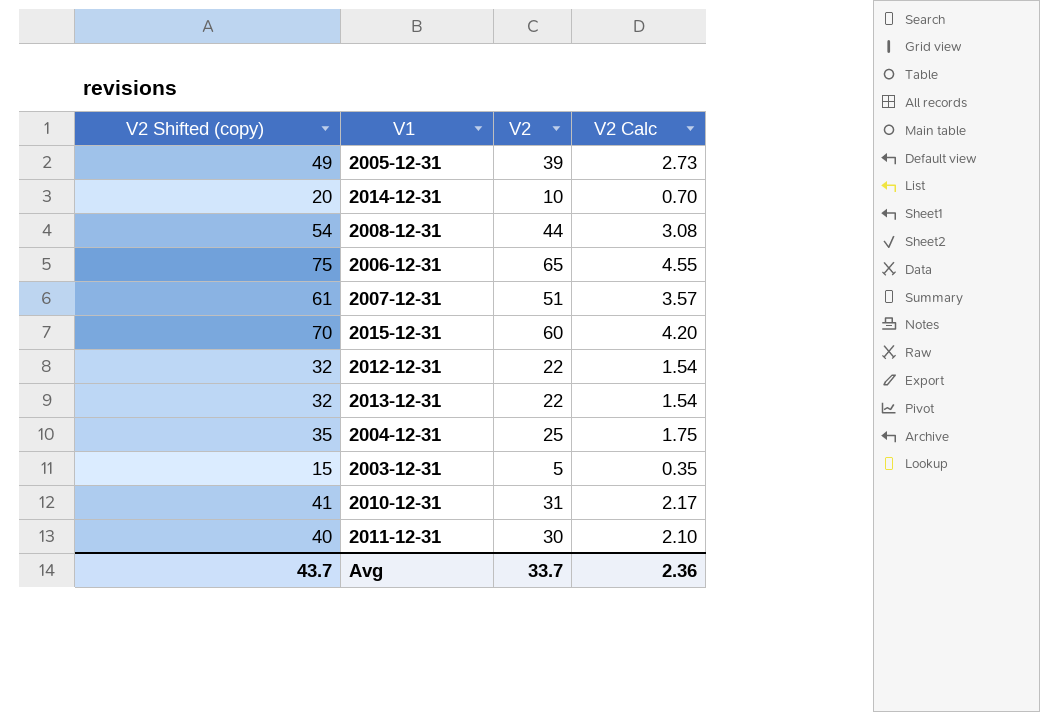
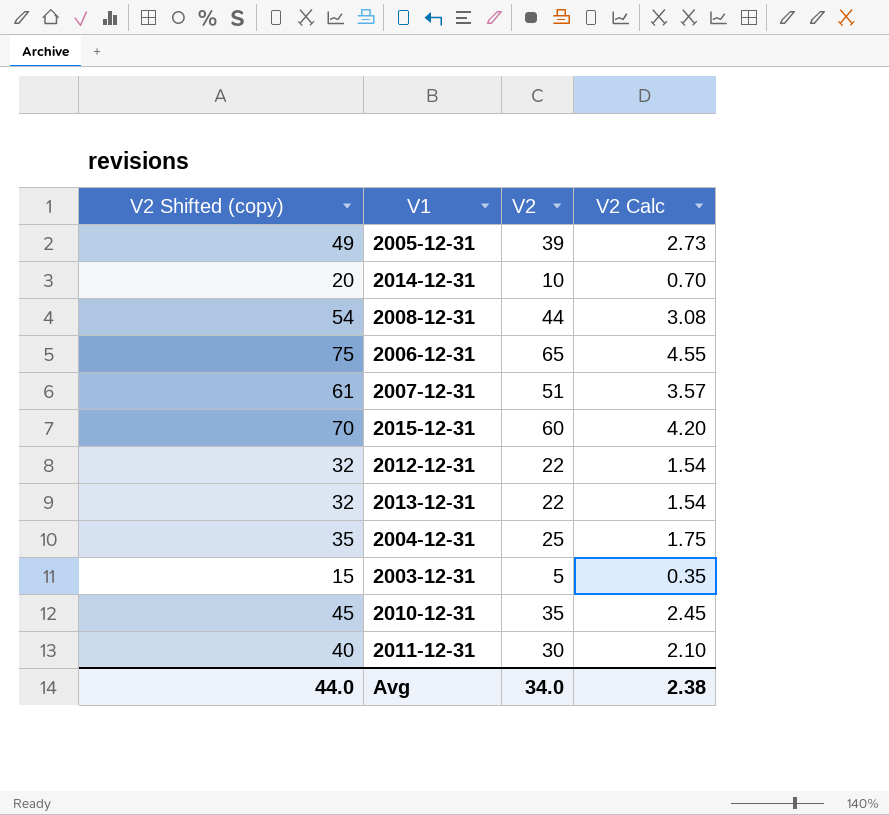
2010-12-31 | V2 Shifted (copy): 41 -> 45
2010-12-31 | V2: 31 -> 35
2010-12-31 | V2 Calc: 2.17 -> 2.45
Avg | V2 Shifted (copy): 43.7 -> 44.0
Avg | V2: 33.7 -> 34.0
Avg | V2 Calc: 2.36 -> 2.38

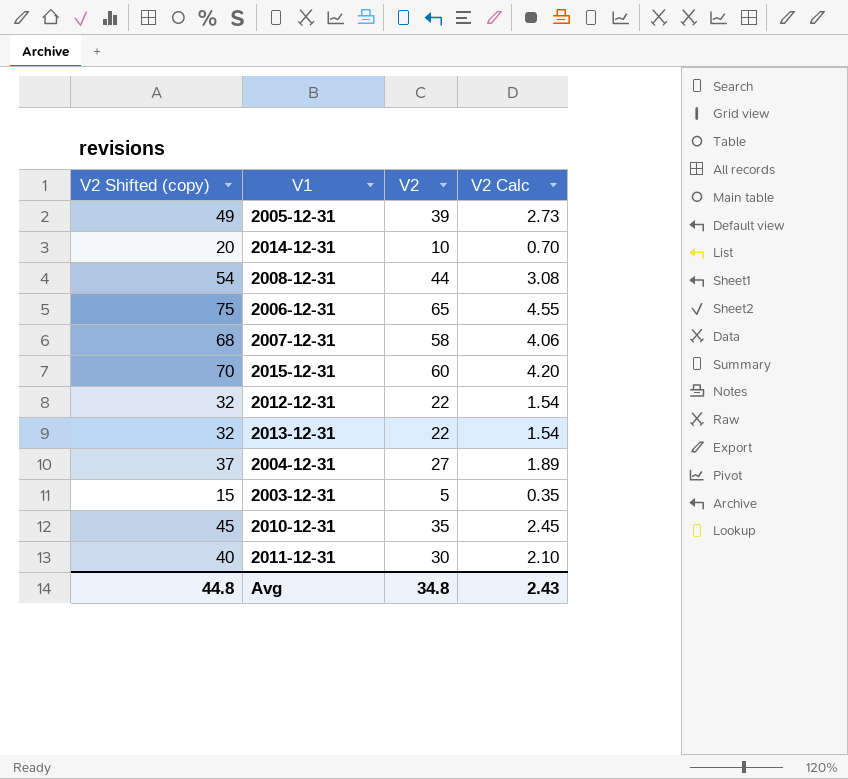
2007-12-31 | V2 Shifted (copy): 61 -> 68
2007-12-31 | V2: 51 -> 58
2007-12-31 | V2 Calc: 3.57 -> 4.06
2004-12-31 | V2 Shifted (copy): 35 -> 37
2004-12-31 | V2: 25 -> 27
2004-12-31 | V2 Calc: 1.75 -> 1.89
Avg | V2 Shifted (copy): 44.0 -> 44.8
Avg | V2: 34.0 -> 34.8
Avg | V2 Calc: 2.38 -> 2.43

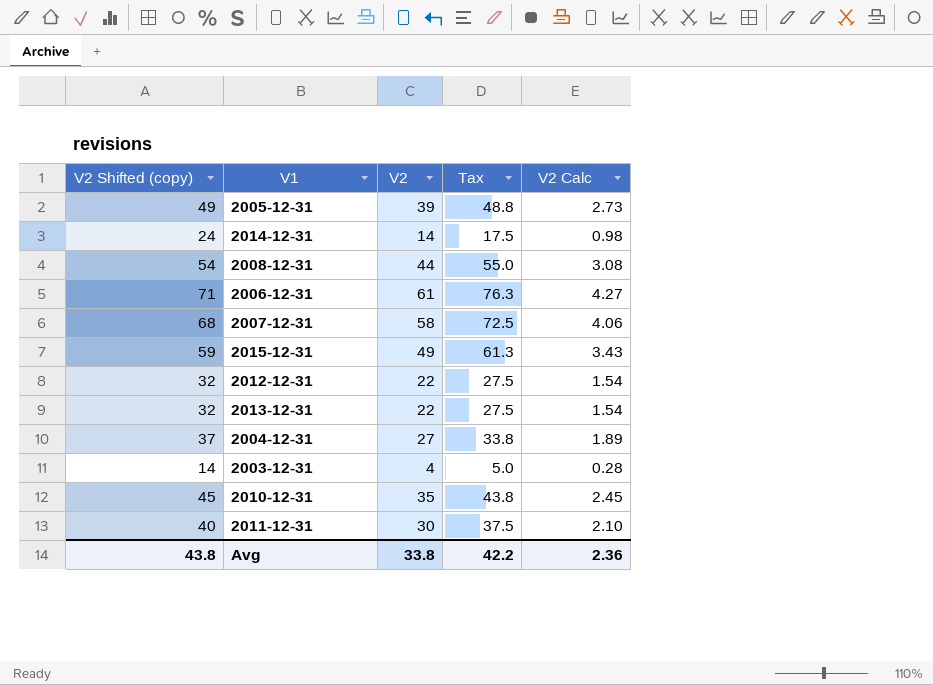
column Tax | formula: none -> [V2] * 1.25
2014-12-31 | V2 Shifted (copy): 20 -> 24
2014-12-31 | V2: 10 -> 14
2014-12-31 | V2 Calc: 0.70 -> 0.98
2006-12-31 | V2 Shifted (copy): 75 -> 71
2006-12-31 | V2: 65 -> 61
2006-12-31 | V2 Calc: 4.55 -> 4.27
2015-12-31 | V2 Shifted (copy): 70 -> 59
2015-12-31 | V2: 60 -> 49
2015-12-31 | V2 Calc: 4.20 -> 3.43
2003-12-31 | V2 Shifted (copy): 15 -> 14
2003-12-31 | V2: 5 -> 4
2003-12-31 | V2 Calc: 0.35 -> 0.28
Avg | V2 Shifted (copy): 44.8 -> 43.8
Avg | V2: 34.8 -> 33.8
Avg | V2 Calc: 2.43 -> 2.36

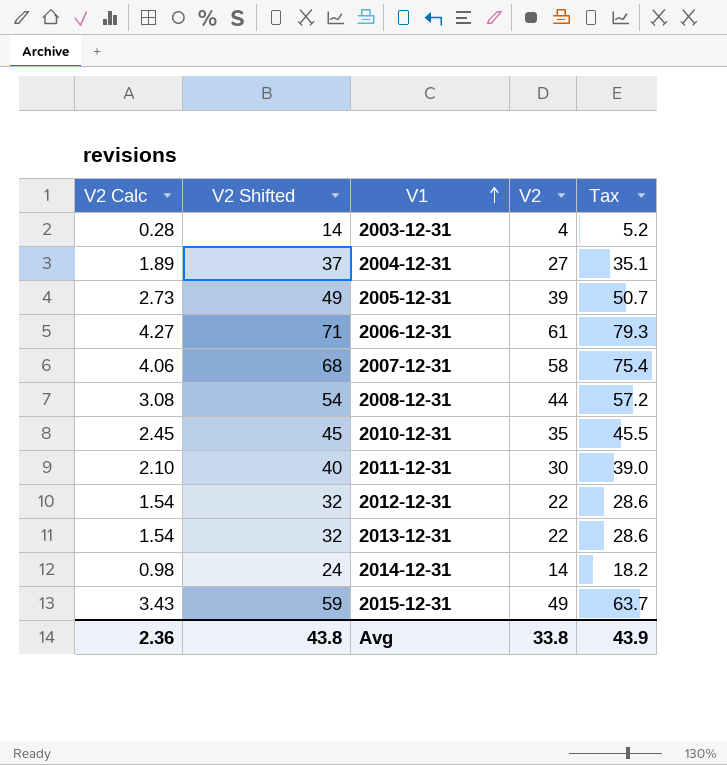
row order: none -> V1 ascending
column V2 Calc | position: 5 -> 1
column name: V2 Shifted (copy) -> V2 Shifted
column Tax | formula: [V2] * 1.25 -> [V2] * 1.3
Avg | Tax: 42.2 -> 43.9

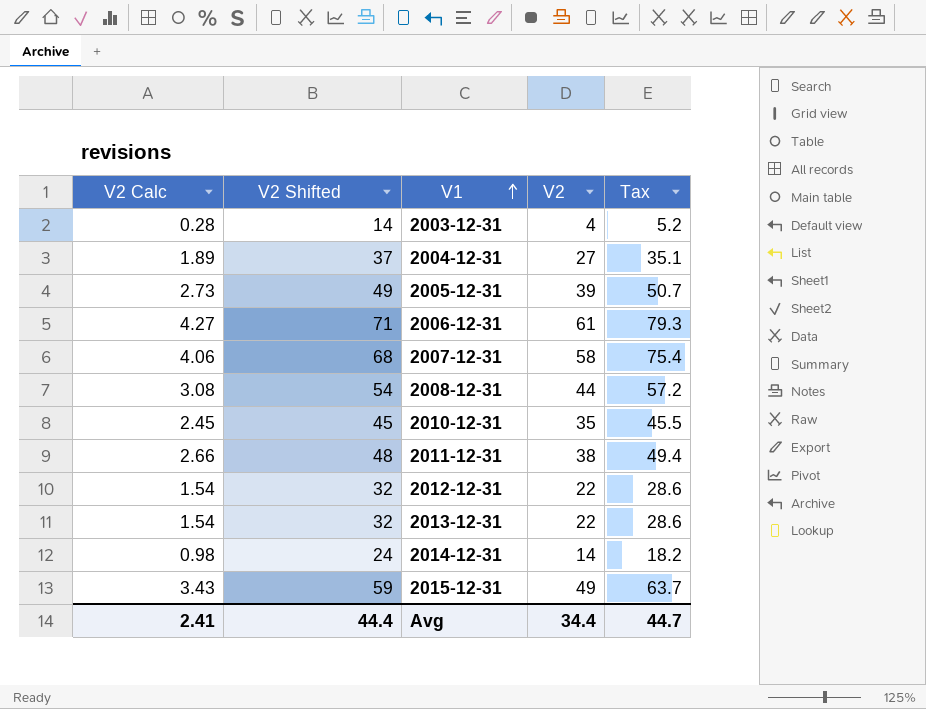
2011-12-31 | V2 Calc: 2.10 -> 2.66
2011-12-31 | V2 Shifted: 40 -> 48
2011-12-31 | V2: 30 -> 38
2011-12-31 | Tax: 39.0 -> 49.4
Avg | V2 Calc: 2.36 -> 2.41
Avg | V2 Shifted: 43.8 -> 44.4
Avg | V2: 33.8 -> 34.4
Avg | Tax: 43.9 -> 44.7

